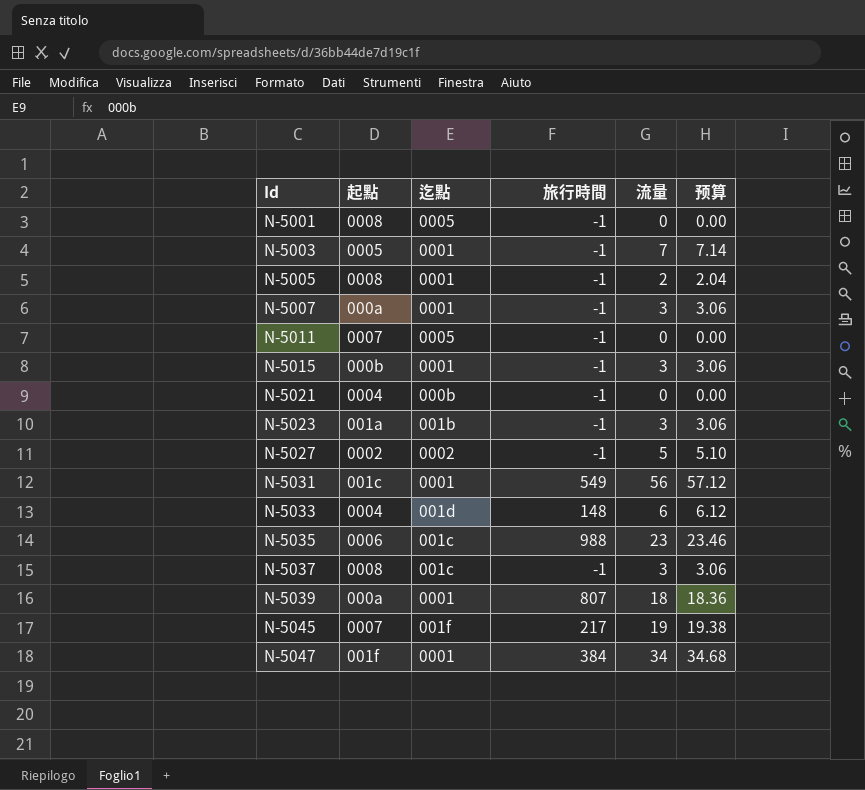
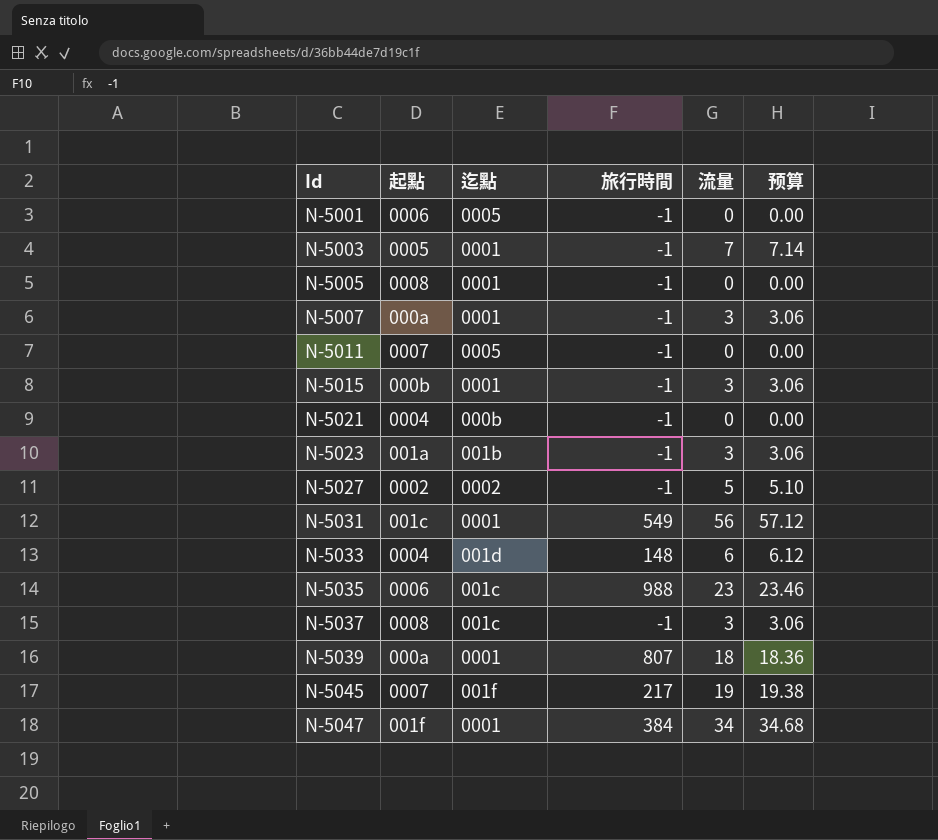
N-5001 | 起點: 0008 -> 0006
N-5005 | 流量: 2 -> 0
N-5005 | 预算: 2.04 -> 0.00

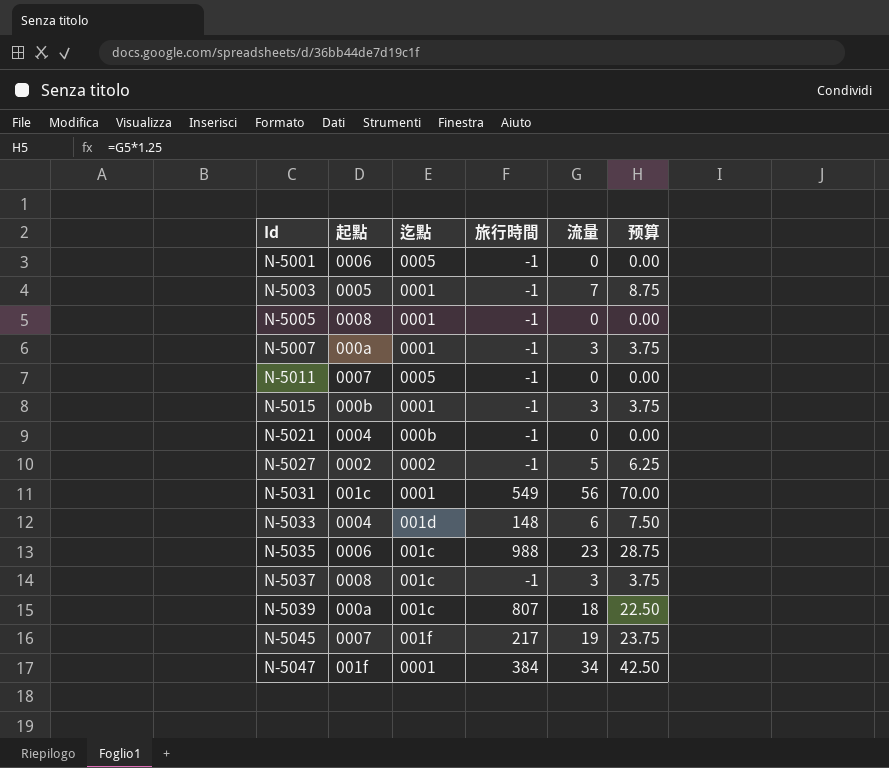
column 预算 | formula: [流量] * 1.02 -> [流量] * 1.25
row N-5023: 001a | 001b | -1 | 3 | 3.06 -> none
N-5039 | 迄點: 0001 -> 001c

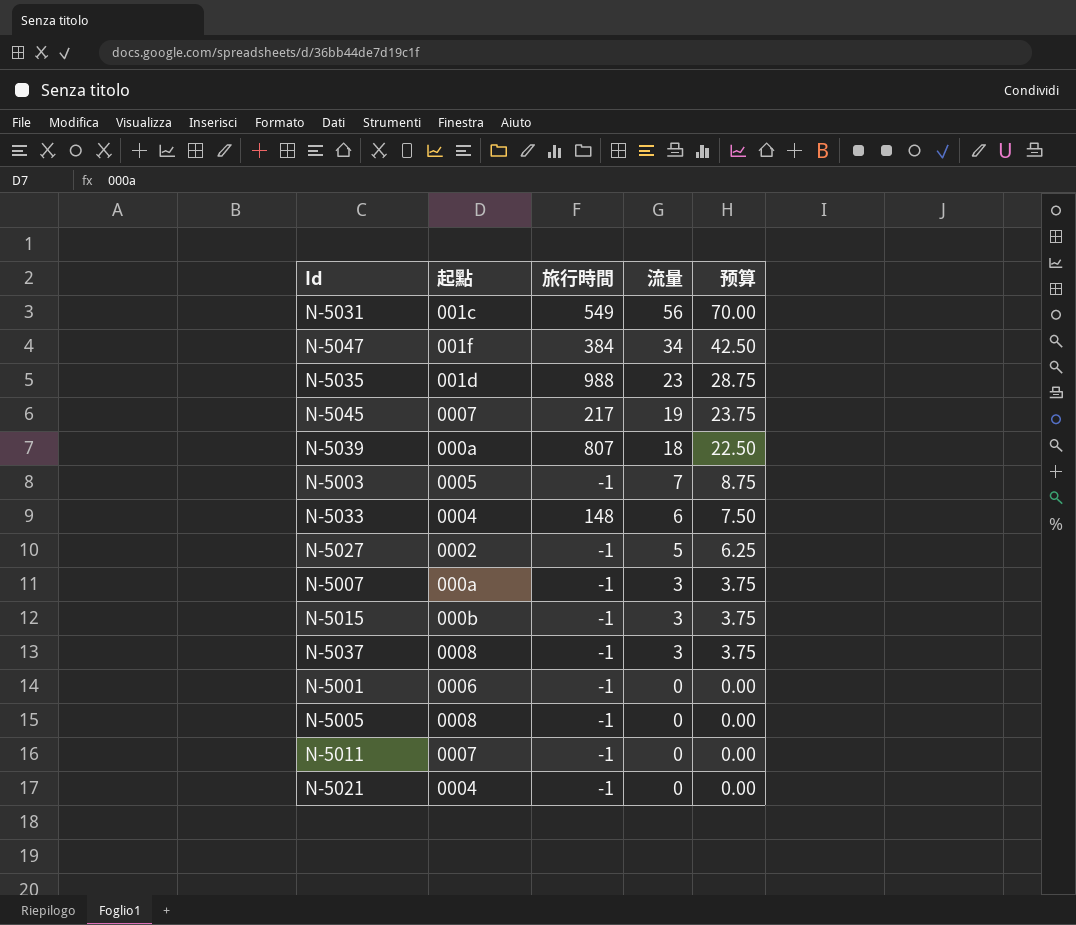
row order: Id ascending -> 流量 descending
column 迄點 | position: 3 -> none
N-5035 | 起點: 0006 -> 001d

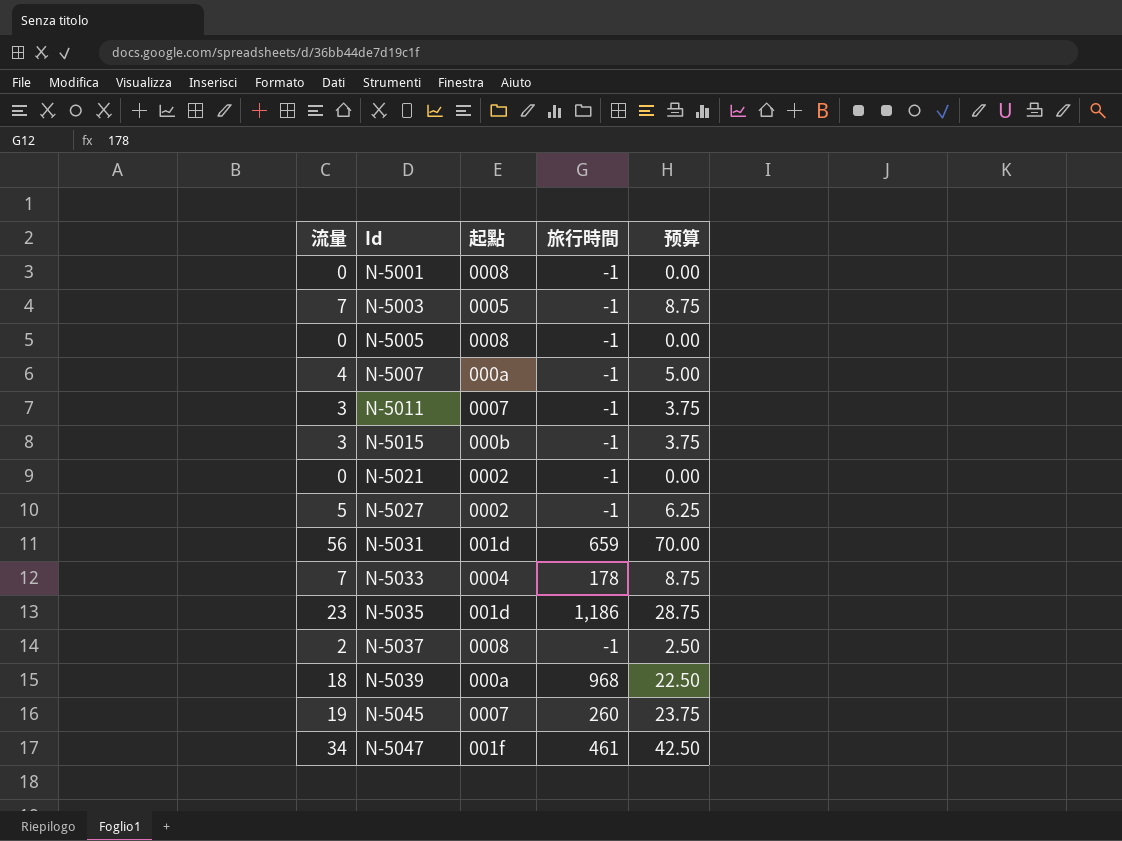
row order: 流量 descending -> Id ascending
column 流量 | position: 4 -> 1
N-5001 | 起點: 0006 -> 0008
N-5007 | 流量: 3 -> 4
N-5007 | 预算: 3.75 -> 5.00
N-5011 | 流量: 0 -> 3
N-5011 | 预算: 0.00 -> 3.75
N-5021 | 起點: 0004 -> 0002
N-5031 | 起點: 001c -> 001d
N-5031 | 旅行時間: 549 -> 659
N-5033 | 流量: 6 -> 7
N-5033 | 旅行時間: 148 -> 178
N-5033 | 预算: 7.50 -> 8.75
N-5035 | 旅行時間: 988 -> 1,186
N-5037 | 流量: 3 -> 2
N-5037 | 预算: 3.75 -> 2.50
N-5039 | 旅行時間: 807 -> 968
N-5045 | 旅行時間: 217 -> 260
N-5047 | 旅行時間: 384 -> 461

